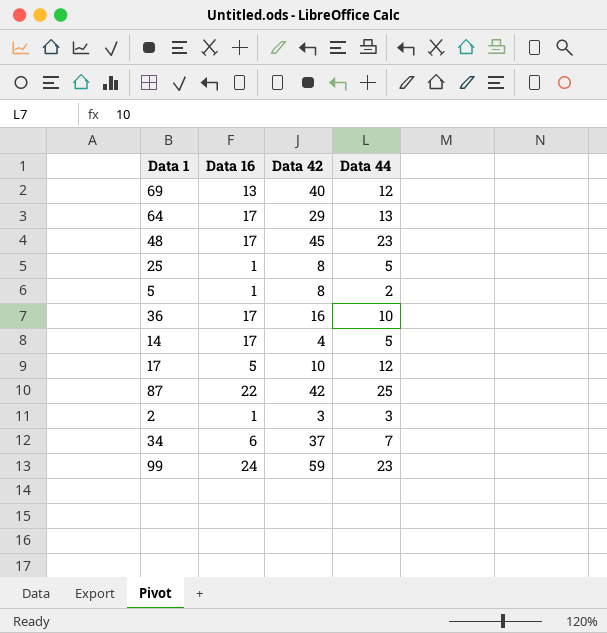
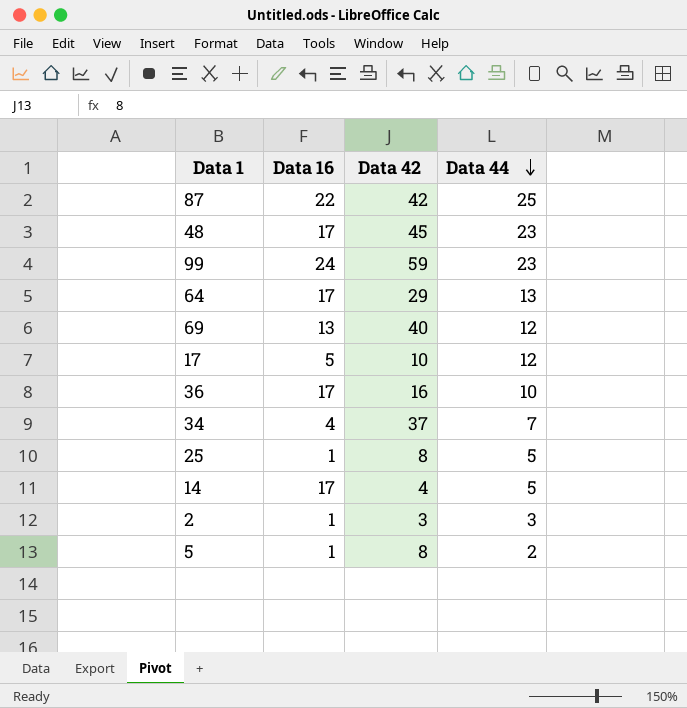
row order: none -> Data 44 descending
34 | Data 16: 6 -> 4

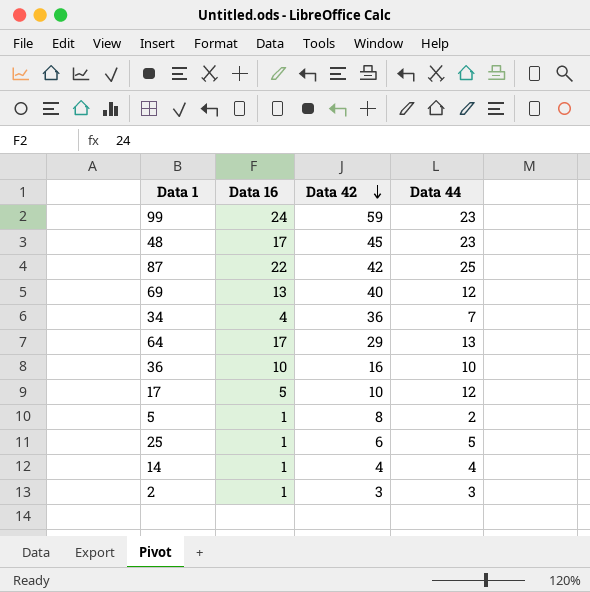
row order: Data 44 descending -> Data 42 descending
34 | Data 42: 37 -> 36
36 | Data 16: 17 -> 10
25 | Data 42: 8 -> 6
14 | Data 16: 17 -> 1
14 | Data 44: 5 -> 4

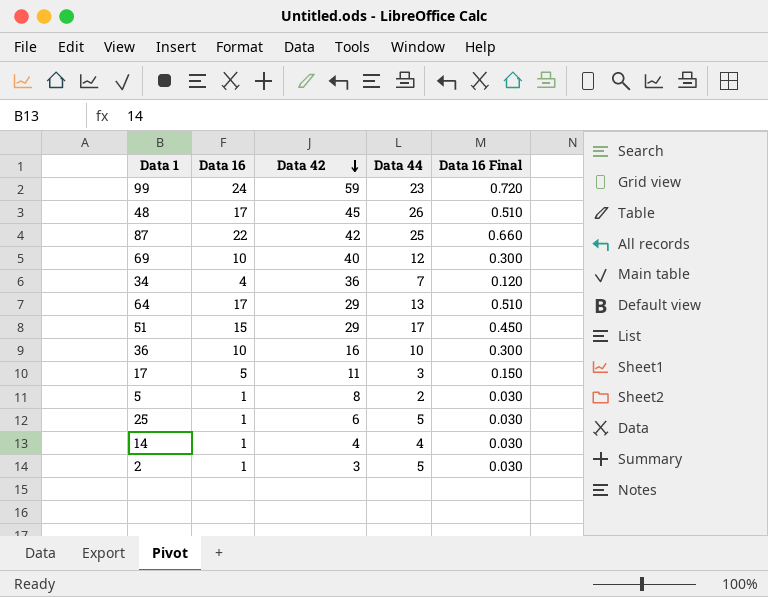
column Data 16 Final | formula: none -> [Data 16] * 0.03
48 | Data 44: 23 -> 26
69 | Data 16: 13 -> 10
row 51: none -> 15 | 29 | 17 | 0.450
17 | Data 42: 10 -> 11
17 | Data 44: 12 -> 3
2 | Data 44: 3 -> 5

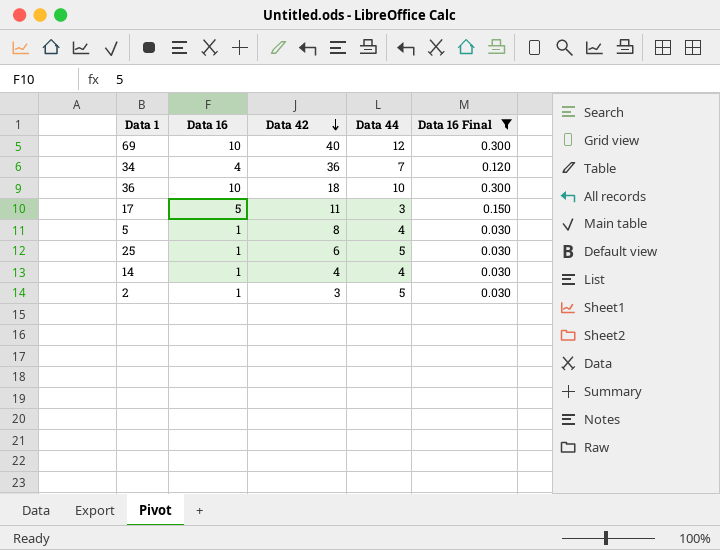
filter: none -> Data 16 Final <= 0.300
36 | Data 42: 16 -> 18
5 | Data 44: 2 -> 4

